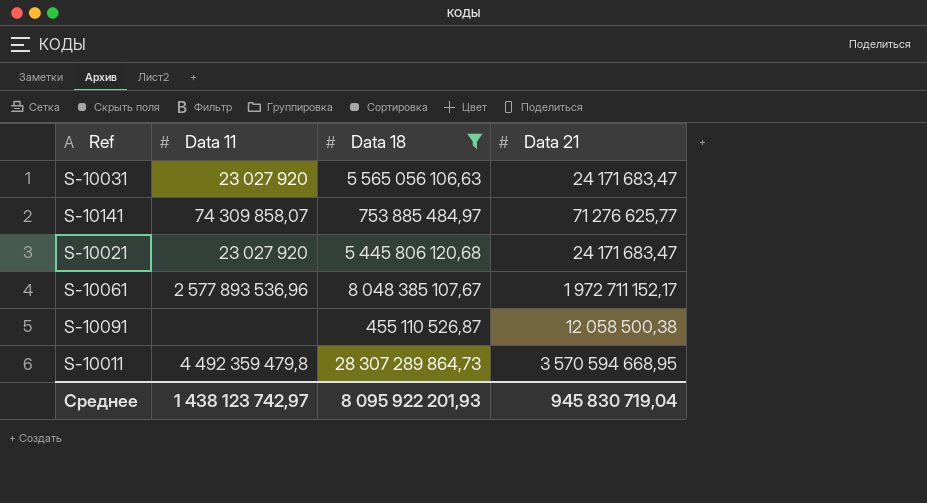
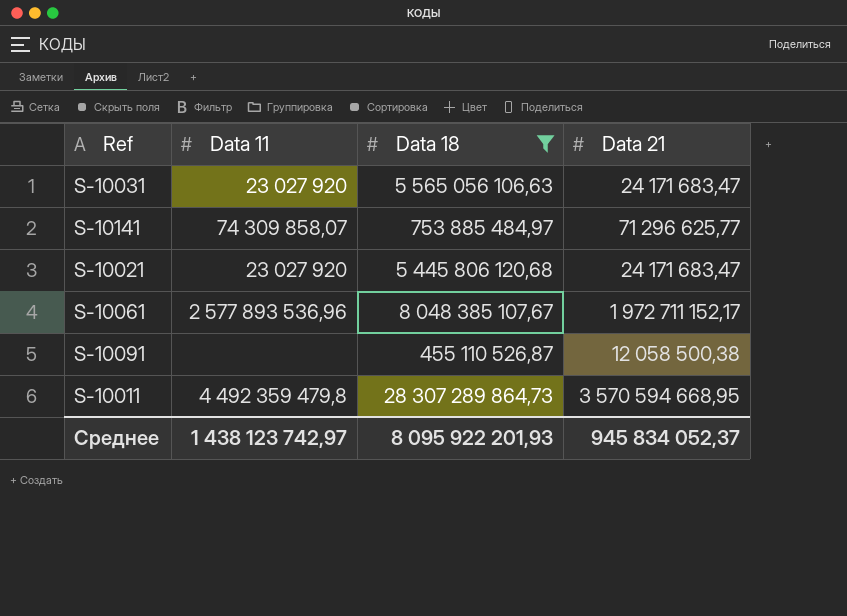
S-10141 | Data 21: 71 276 625,77 -> 71 296 625,77
Среднее | Data 21: 945 830 719,04 -> 945 834 052,37

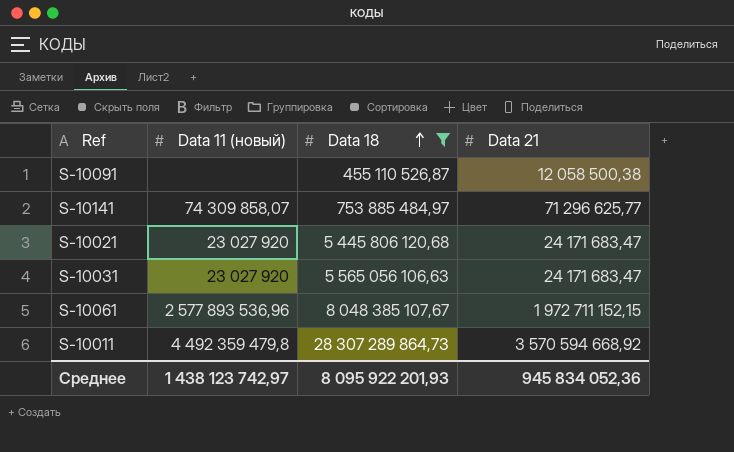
row order: none -> Data 18 ascending
column name: Data 11 -> Data 11 (новый)
S-10061 | Data 21: 1 972 711 152,17 -> 1 972 711 152,15
S-10011 | Data 21: 3 570 594 668,95 -> 3 570 594 668,92
Среднее | Data 21: 945 834 052,37 -> 945 834 052,36

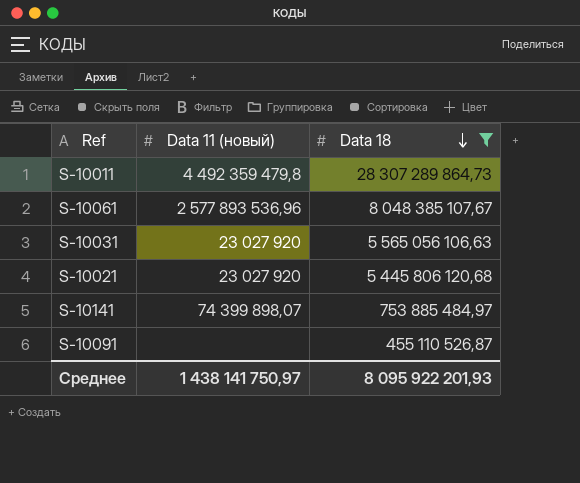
row order: Data 18 ascending -> Data 18 descending
column Data 21 | position: 4 -> none
S-10141 | Data 11 (новый): 74 309 858,07 -> 74 399 898,07
Среднее | Data 11 (новый): 1 438 123 742,97 -> 1 438 141 750,97

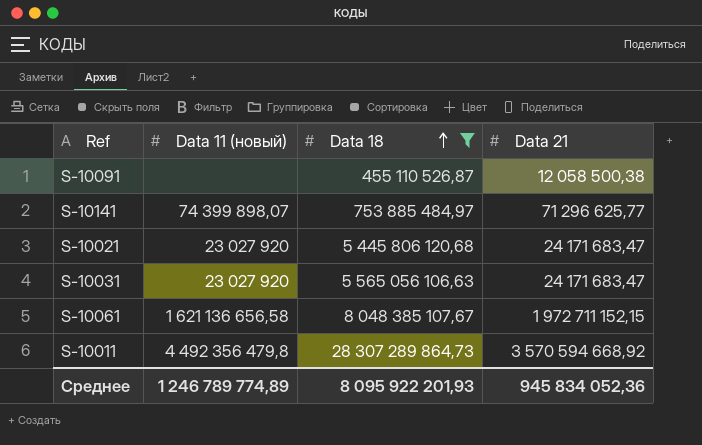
row order: Data 18 descending -> Data 18 ascending
column Data 21 | position: none -> 4
S-10061 | Data 11 (новый): 2 577 893 536,96 -> 1 621 136 656,58
S-10011 | Data 11 (новый): 4 492 359 479,8 -> 4 492 356 479,8
Среднее | Data 11 (новый): 1 438 141 750,97 -> 1 246 789 774,89

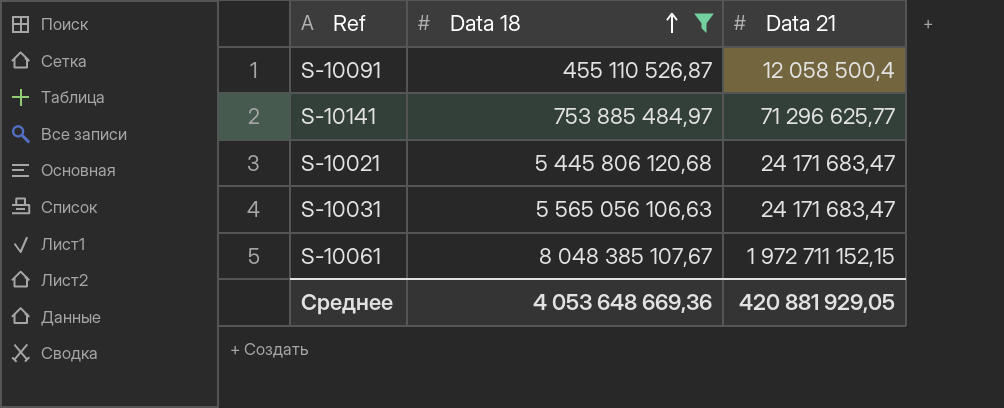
column Data 11 (новый) | position: 2 -> none
row S-10011: 4 492 356 479,8 | 28 307 289 864,73 | 3 570 594 668,92 -> none
S-10091 | Data 21: 12 058 500,38 -> 12 058 500,4
Среднее | Data 18: 8 095 922 201,93 -> 4 053 648 669,36
Среднее | Data 21: 945 834 052,36 -> 420 881 929,05

